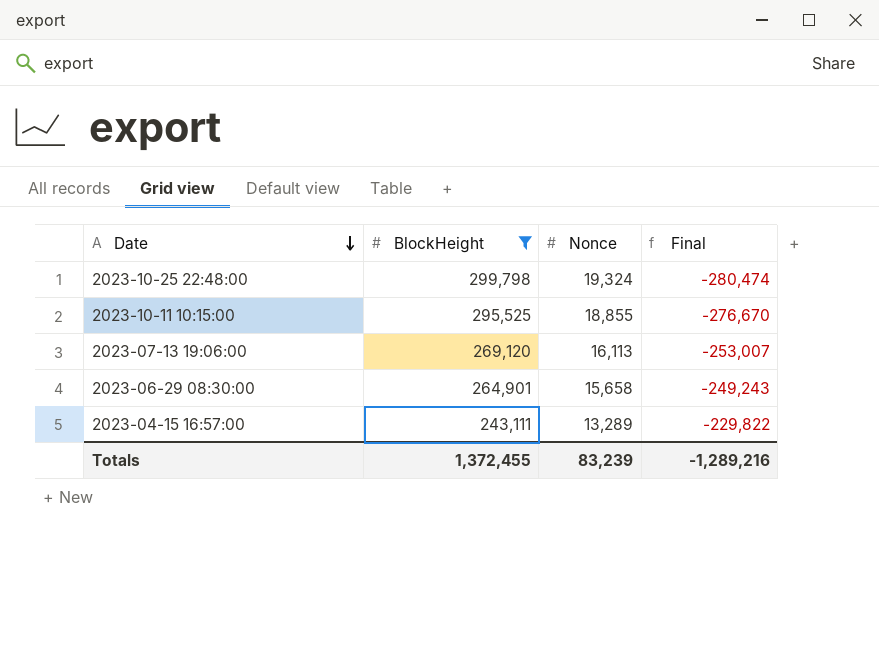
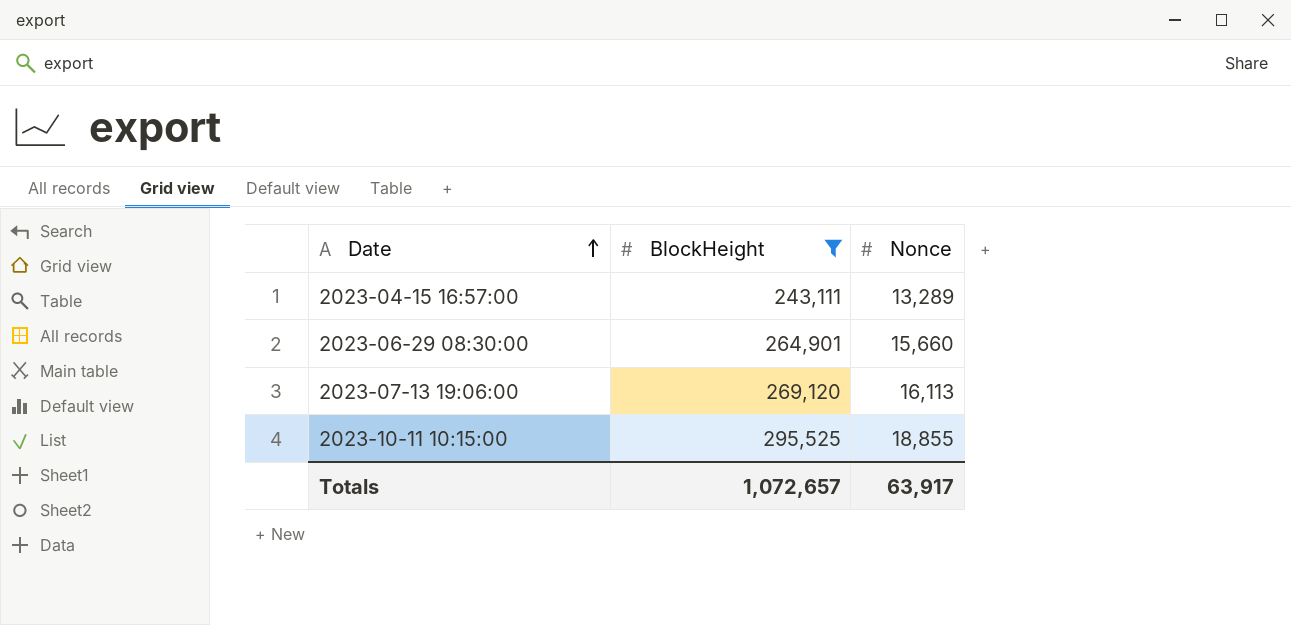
row order: Date descending -> Date ascending
column Final | formula: [Nonce] - [BlockHeight] -> none
row 2023-10-25 22:48:00: 299,798 | 19,324 | -280,474 -> none
2023-06-29 08:30:00 | Nonce: 15,658 -> 15,660
Totals | BlockHeight: 1,372,455 -> 1,072,657
Totals | Nonce: 83,239 -> 63,917

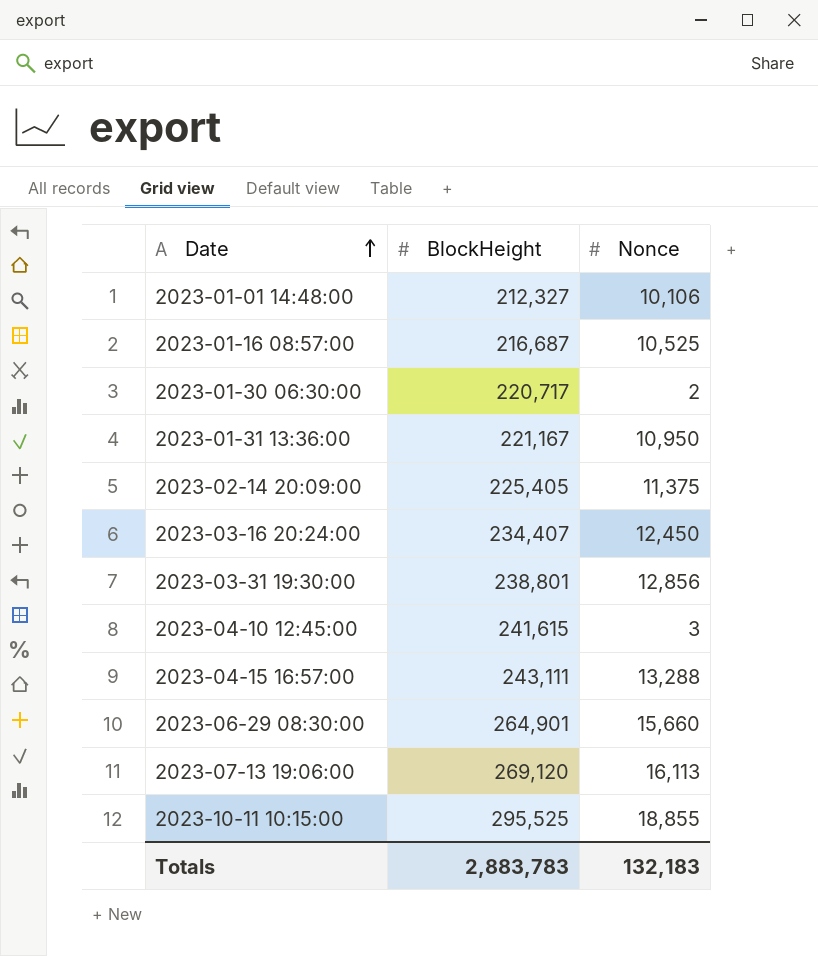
filter: BlockHeight >= 243,111 -> none
2023-04-15 16:57:00 | Nonce: 13,289 -> 13,288
Totals | BlockHeight: 1,072,657 -> 2,883,783
Totals | Nonce: 63,917 -> 132,183

